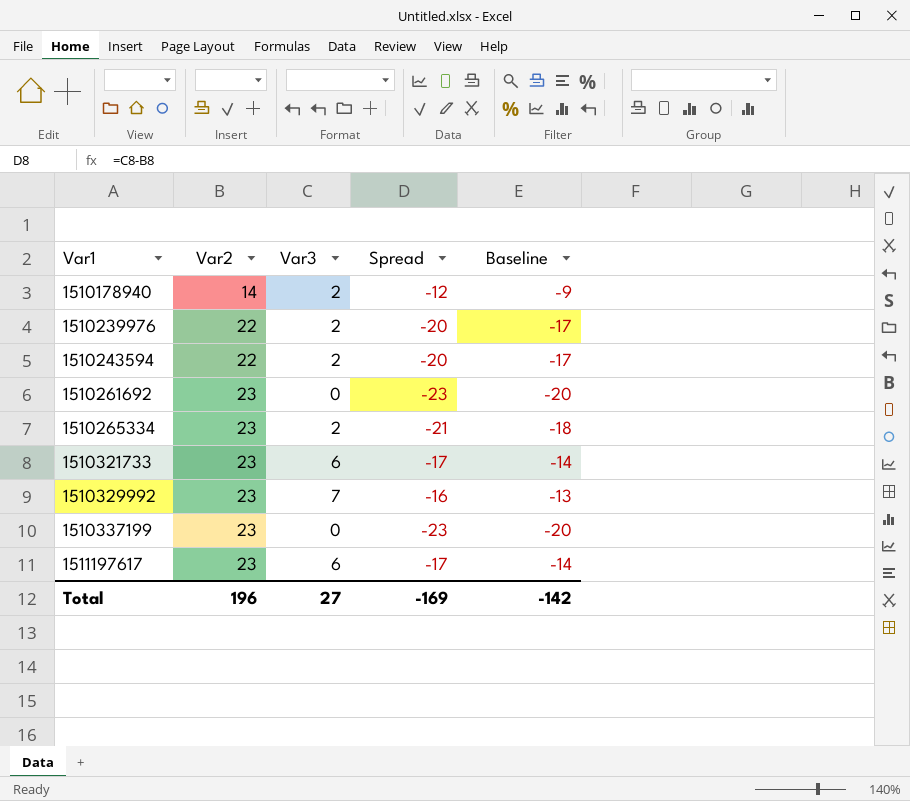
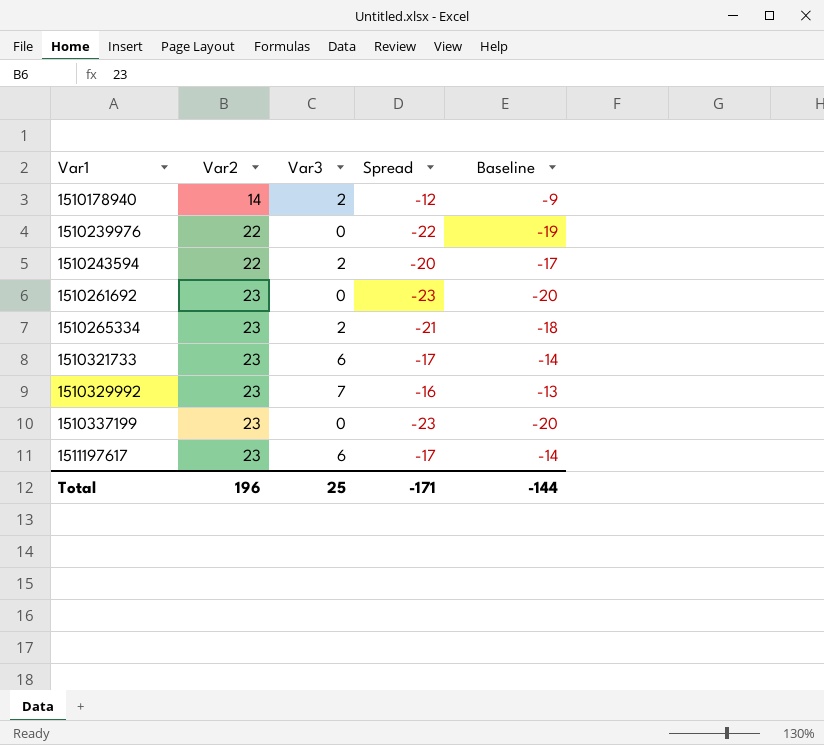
1510239976 | Var3: 2 -> 0
1510239976 | Spread: -20 -> -22
1510239976 | Baseline: -17 -> -19
Total | Var3: 27 -> 25
Total | Spread: -169 -> -171
Total | Baseline: -142 -> -144

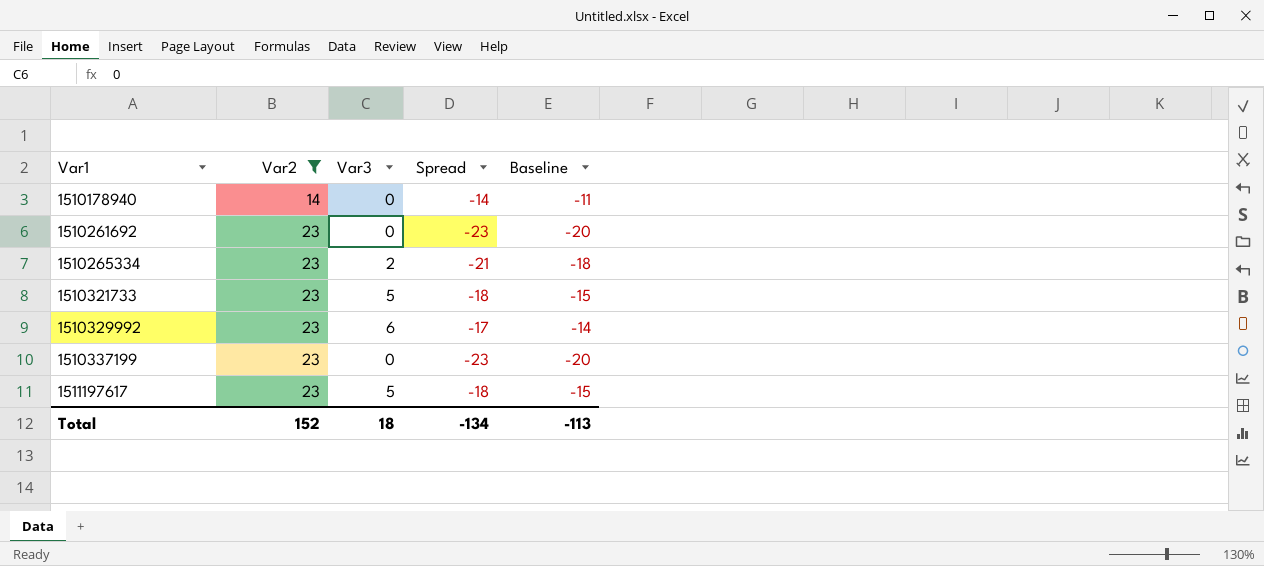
filter: none -> Var2 != 22
1510178940 | Var3: 2 -> 0
1510178940 | Spread: -12 -> -14
1510178940 | Baseline: -9 -> -11
1510321733 | Var3: 6 -> 5
1510321733 | Spread: -17 -> -18
1510321733 | Baseline: -14 -> -15
1510329992 | Var3: 7 -> 6
1510329992 | Spread: -16 -> -17
1510329992 | Baseline: -13 -> -14
1511197617 | Var3: 6 -> 5
1511197617 | Spread: -17 -> -18
1511197617 | Baseline: -14 -> -15
Total | Var2: 196 -> 152
Total | Var3: 25 -> 18
Total | Spread: -171 -> -134
Total | Baseline: -144 -> -113

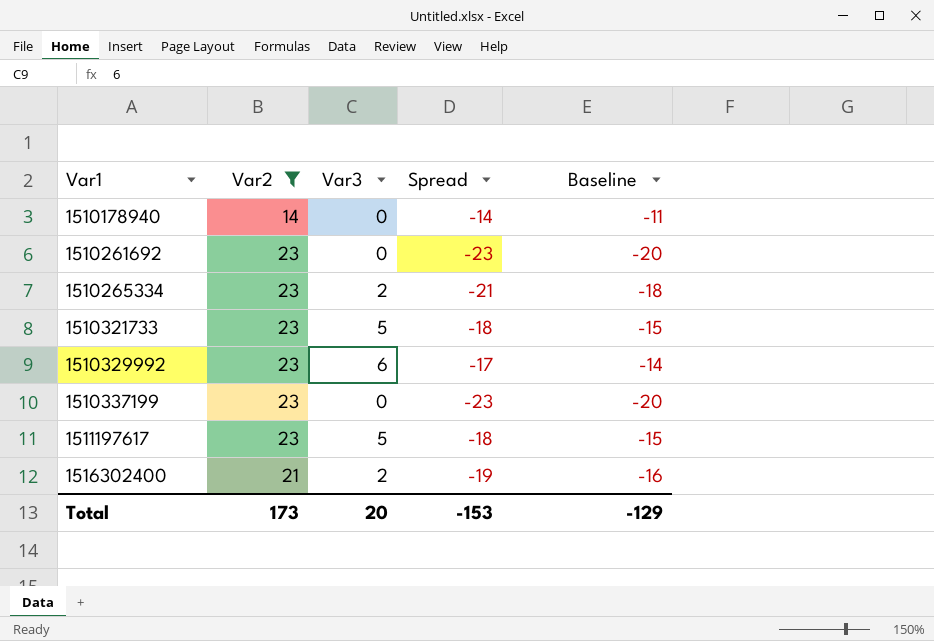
row 1516302400: none -> 21 | 2 | -19 | -16
Total | Var2: 152 -> 173
Total | Var3: 18 -> 20
Total | Spread: -134 -> -153
Total | Baseline: -113 -> -129

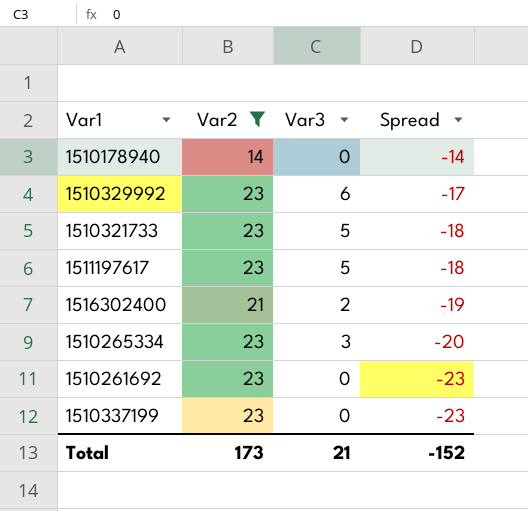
row order: Var1 ascending -> Spread descending
column Baseline | formula: [Spread] + 3 -> none
1510265334 | Var3: 2 -> 3
1510265334 | Spread: -21 -> -20
Total | Var3: 20 -> 21
Total | Spread: -153 -> -152

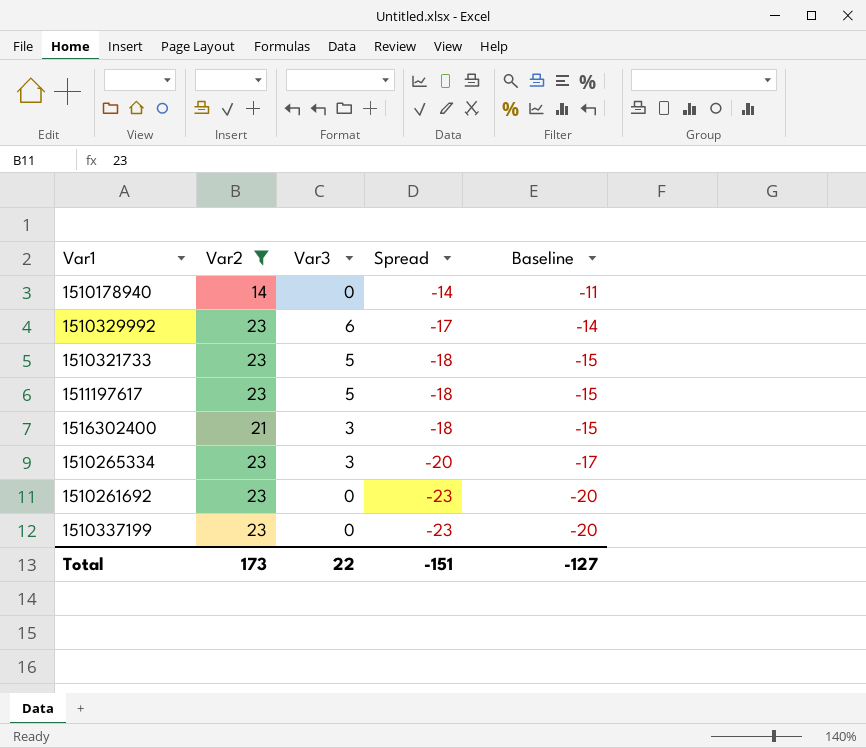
column Baseline | formula: none -> [Spread] + 3
1516302400 | Var3: 2 -> 3
1516302400 | Spread: -19 -> -18
Total | Var3: 21 -> 22
Total | Spread: -152 -> -151

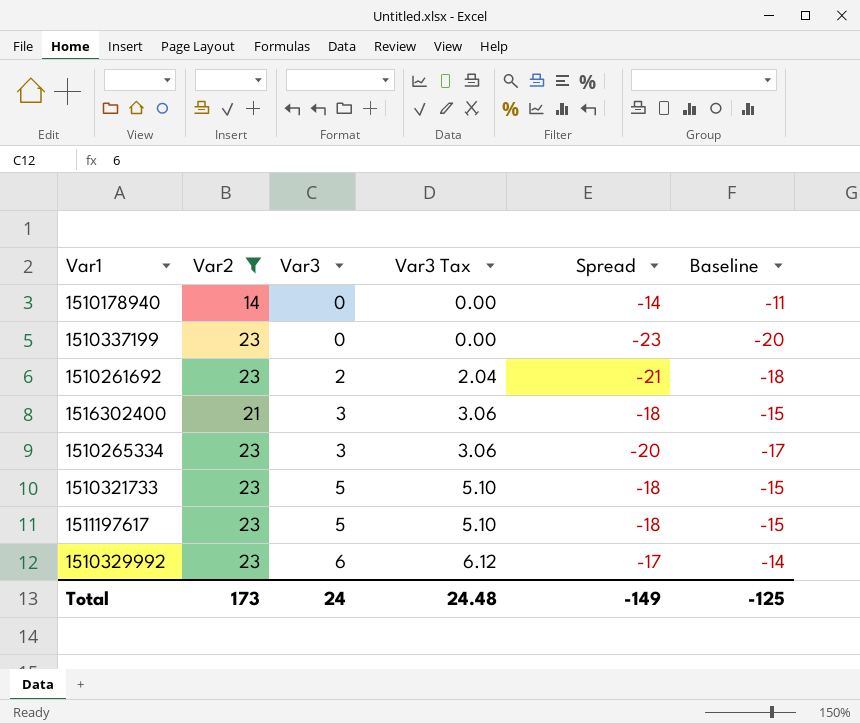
row order: Spread descending -> Var3 ascending
column Var3 Tax | formula: none -> [Var3] * 1.02
1510261692 | Var3: 0 -> 2
1510261692 | Spread: -23 -> -21
1510261692 | Baseline: -20 -> -18
Total | Var3: 22 -> 24
Total | Spread: -151 -> -149
Total | Baseline: -127 -> -125

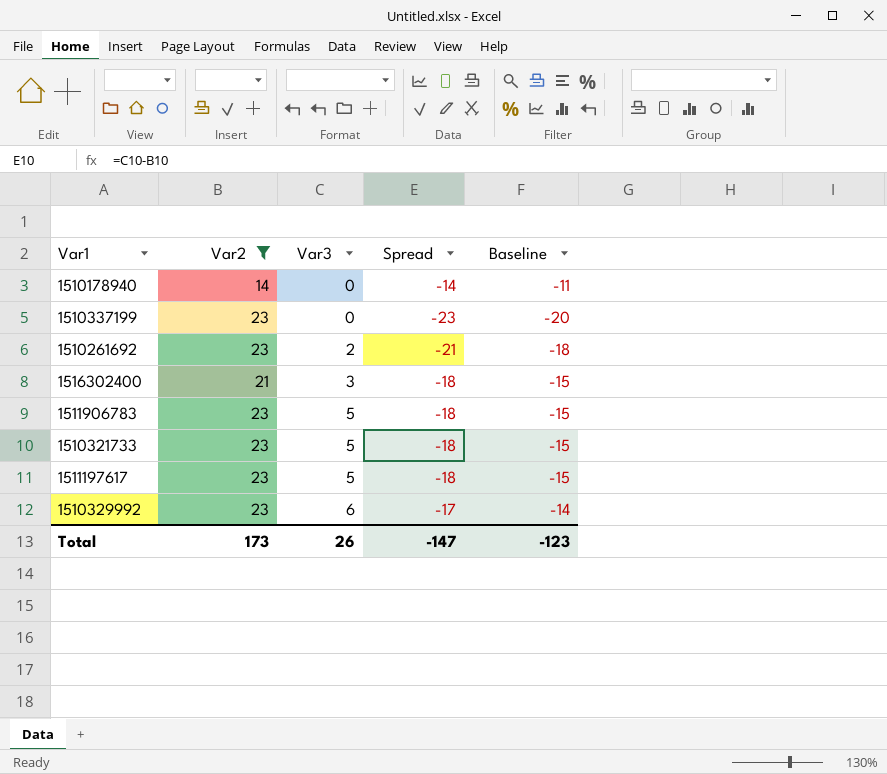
column Var3 Tax | formula: [Var3] * 1.02 -> none
row 1510265334: 23 | 3 | 3.06 | -20 | -17 -> none
row 1511906783: none -> 23 | 5 | -18 | -15
Total | Var3: 24 -> 26
Total | Spread: -149 -> -147
Total | Baseline: -125 -> -123

